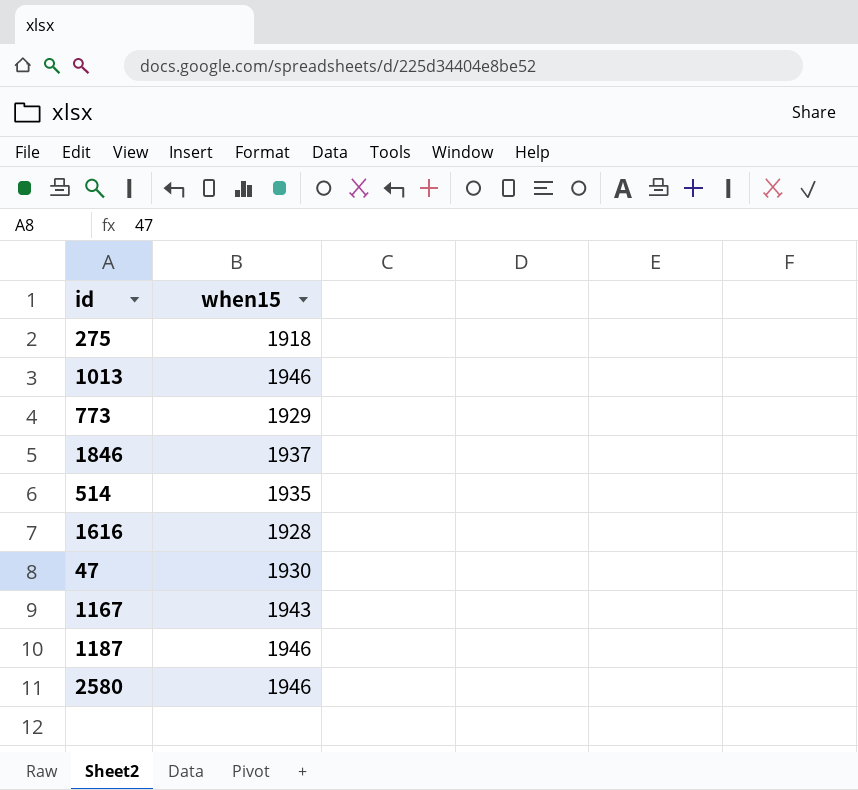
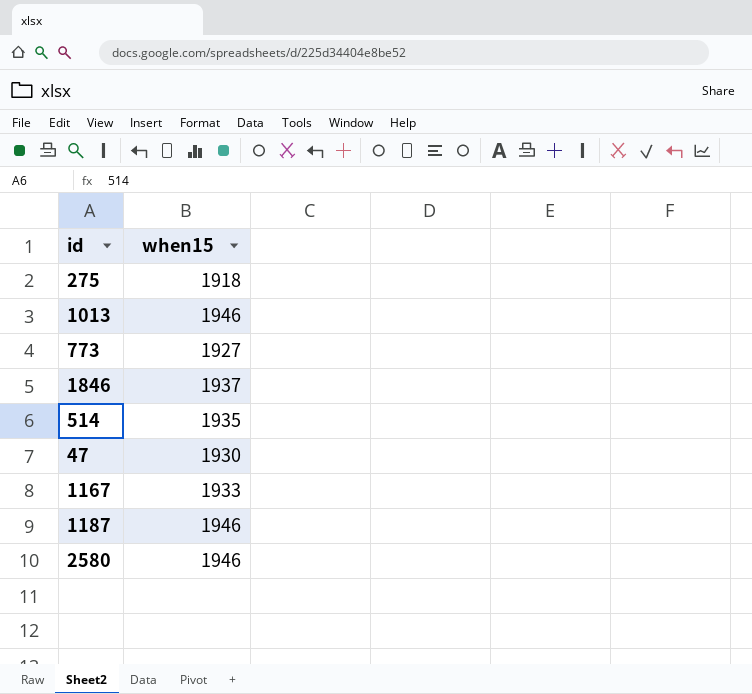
row 1616: 1928 -> none
773 | when15: 1929 -> 1927
1167 | when15: 1943 -> 1933

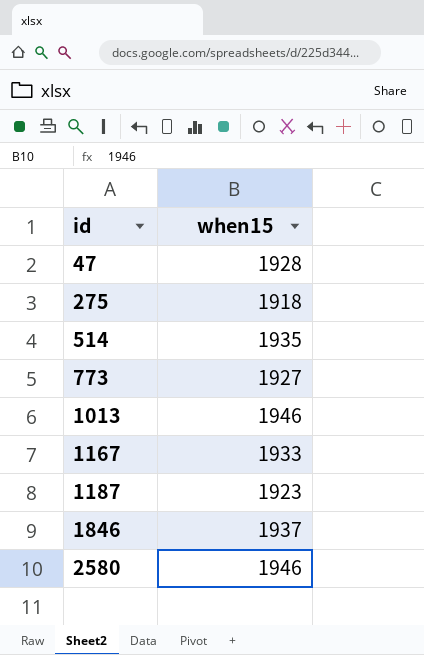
row order: none -> id ascending
47 | when15: 1930 -> 1928
1187 | when15: 1946 -> 1923

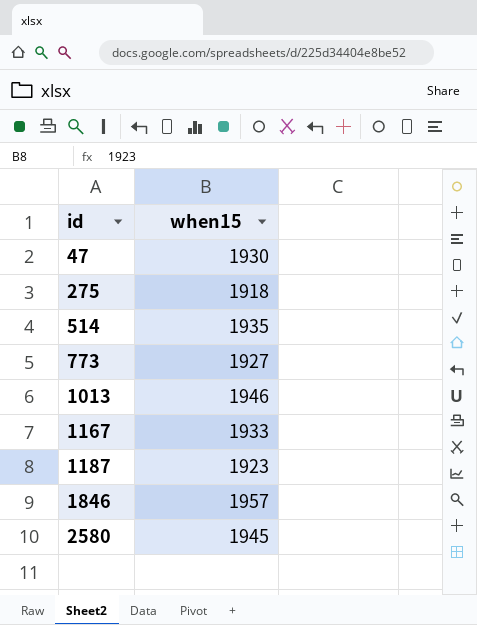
47 | when15: 1928 -> 1930
1846 | when15: 1937 -> 1957
2580 | when15: 1946 -> 1945

